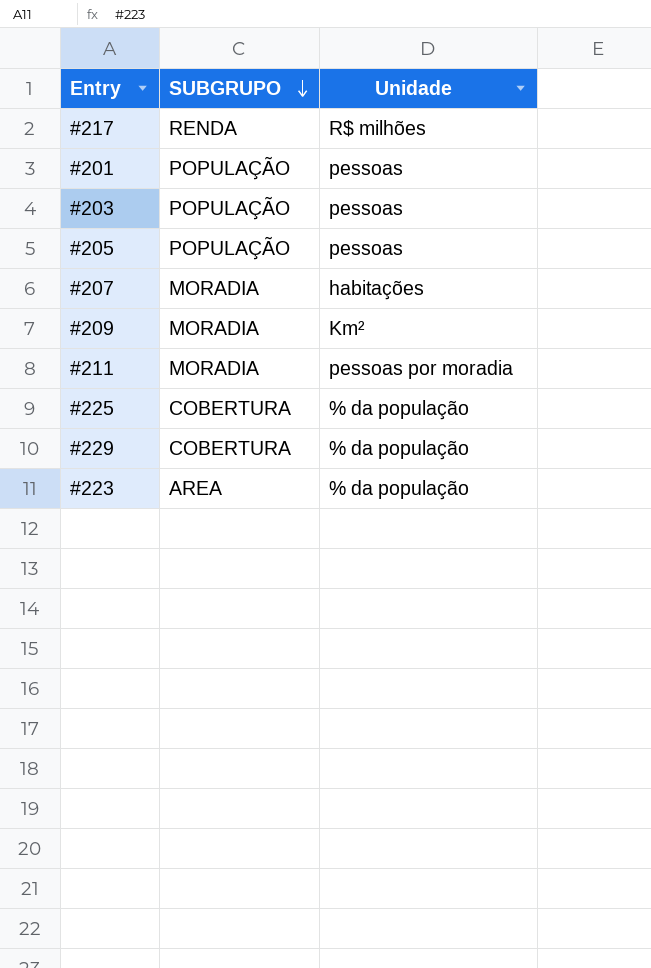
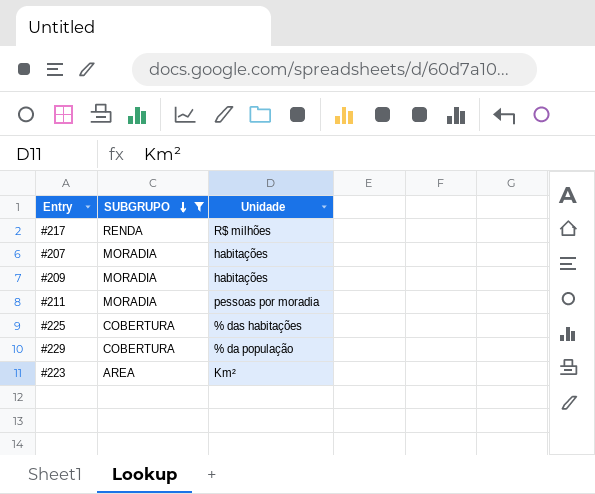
filter: none -> SUBGRUPO != POPULAÇÃO
#209 | Unidade: Km² -> habitações
#225 | Unidade: % da população -> % das habitações
#223 | Unidade: % da população -> Km²

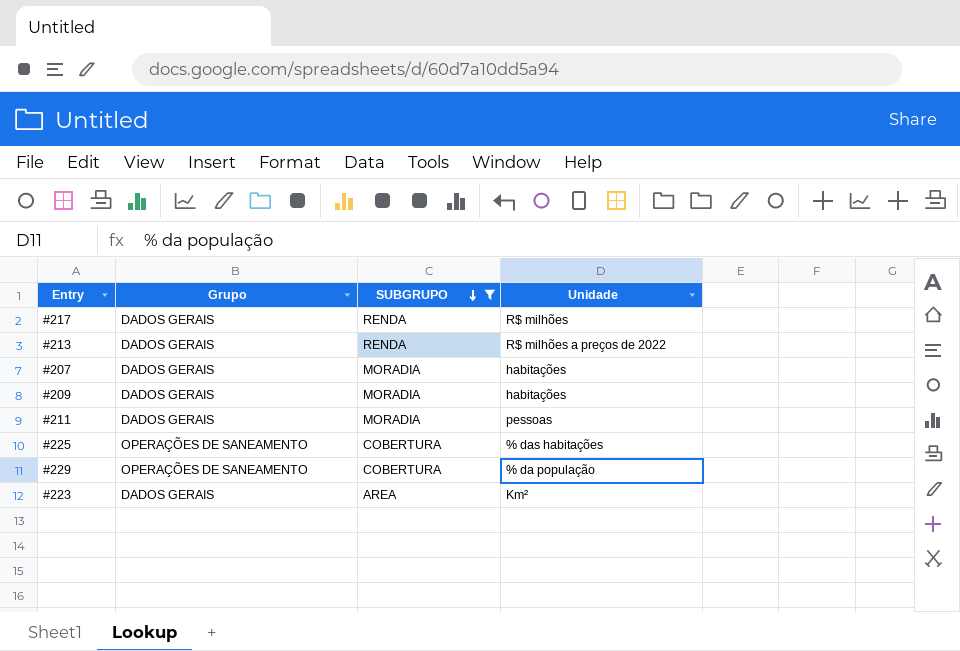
column Grupo | position: none -> 2
row #213: none -> DADOS GERAIS | RENDA | R$ milhões a preços de 2022
#211 | Unidade: pessoas por moradia -> pessoas

